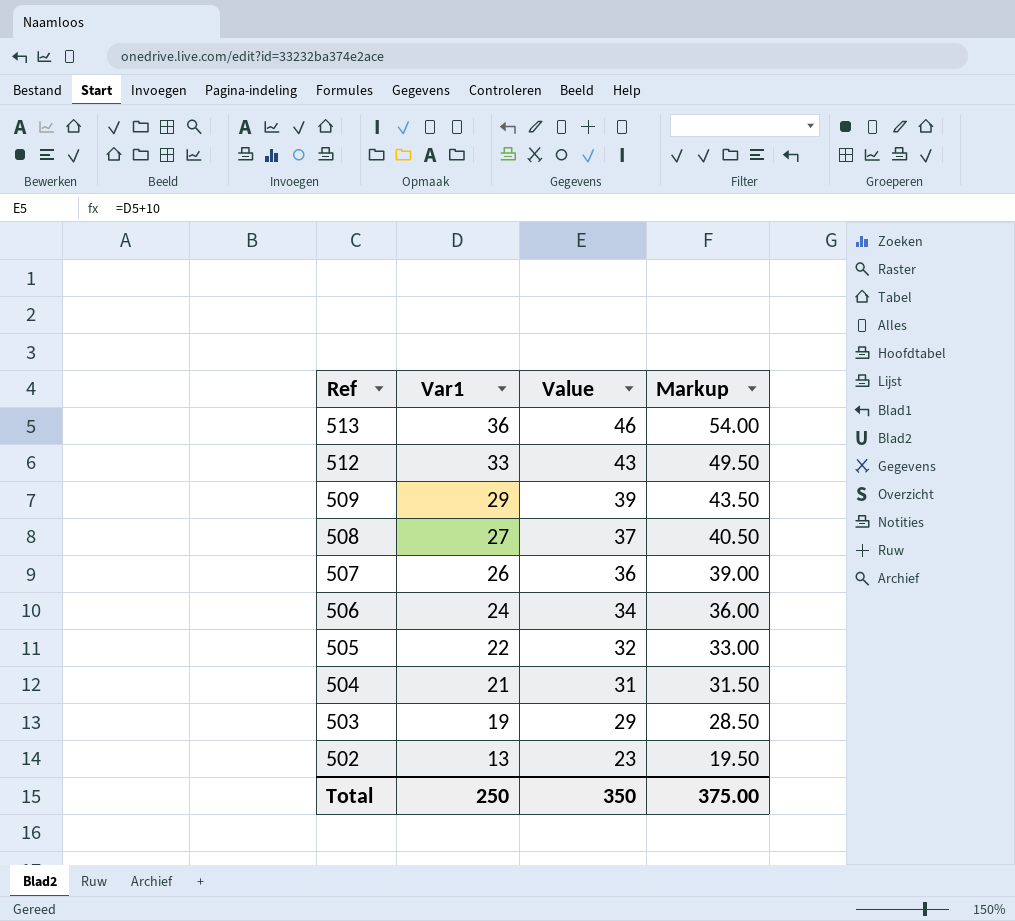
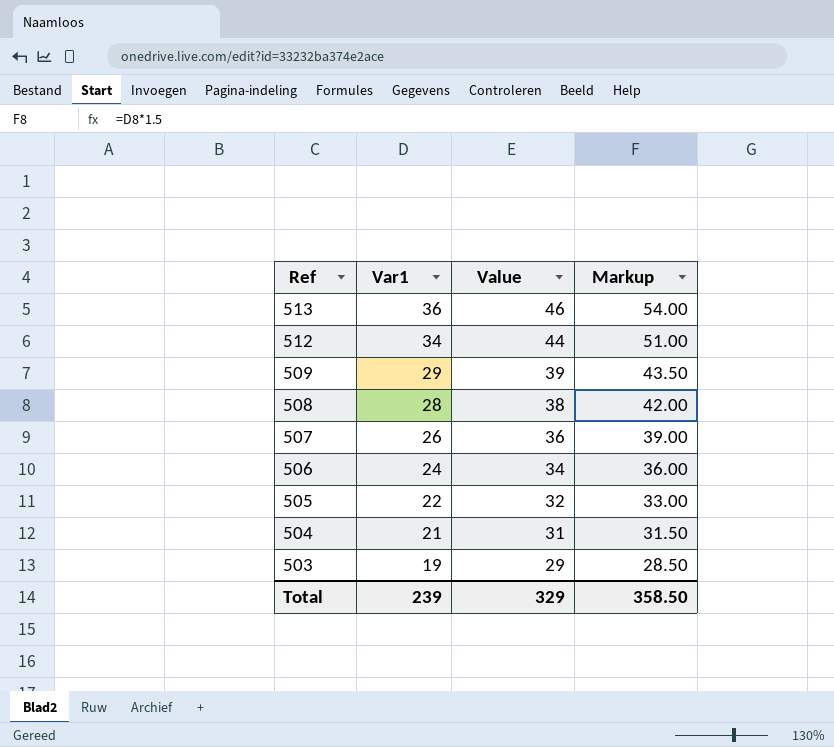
row 502: 13 | 23 | 19.50 -> none
512 | Var1: 33 -> 34
512 | Value: 43 -> 44
512 | Markup: 49.50 -> 51.00
508 | Var1: 27 -> 28
508 | Value: 37 -> 38
508 | Markup: 40.50 -> 42.00
Total | Var1: 250 -> 239
Total | Value: 350 -> 329
Total | Markup: 375.00 -> 358.50

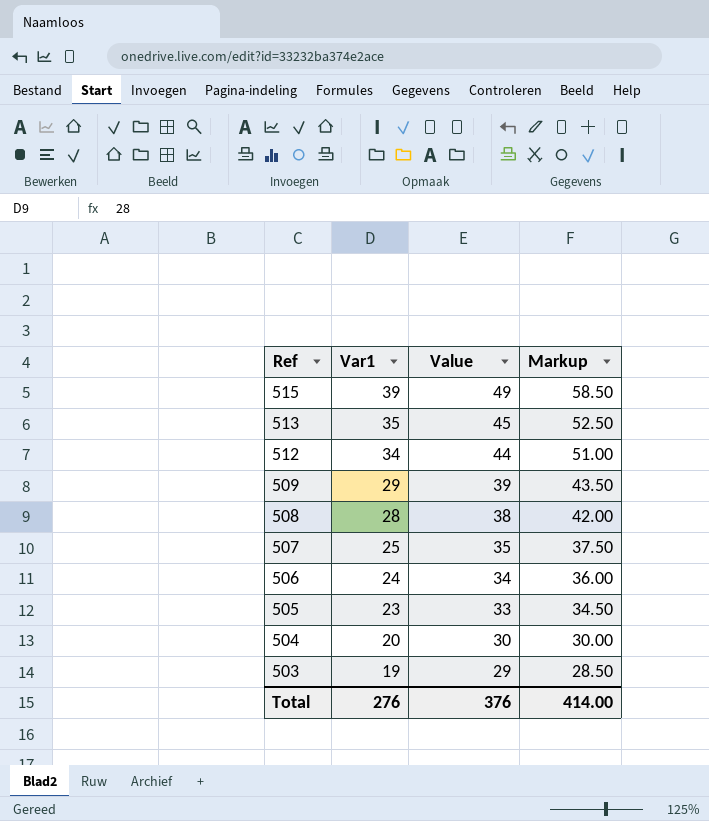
row 515: none -> 39 | 49 | 58.50
513 | Var1: 36 -> 35
513 | Value: 46 -> 45
513 | Markup: 54.00 -> 52.50
507 | Var1: 26 -> 25
507 | Value: 36 -> 35
507 | Markup: 39.00 -> 37.50
505 | Var1: 22 -> 23
505 | Value: 32 -> 33
505 | Markup: 33.00 -> 34.50
504 | Var1: 21 -> 20
504 | Value: 31 -> 30
504 | Markup: 31.50 -> 30.00
Total | Var1: 239 -> 276
Total | Value: 329 -> 376
Total | Markup: 358.50 -> 414.00

